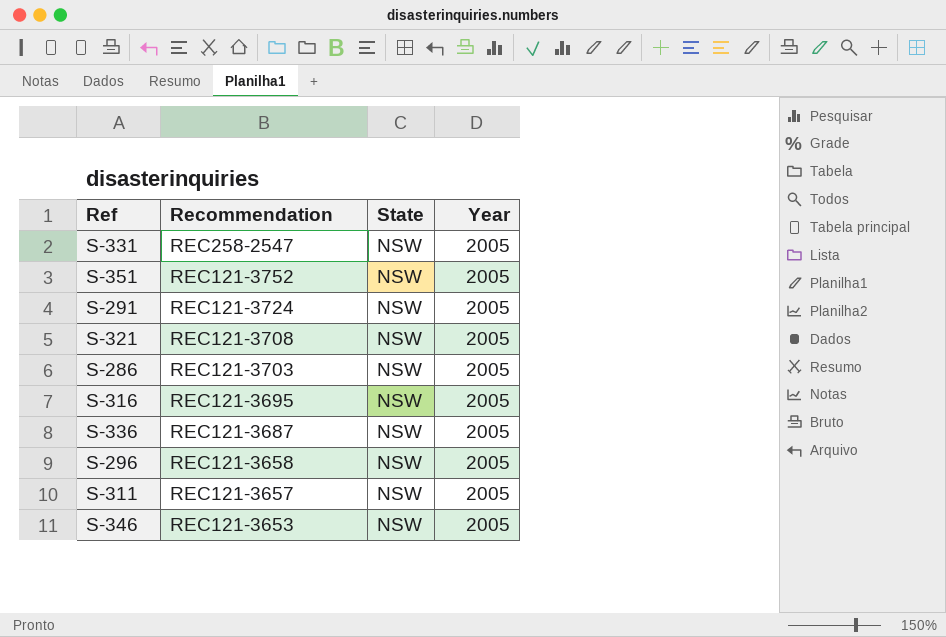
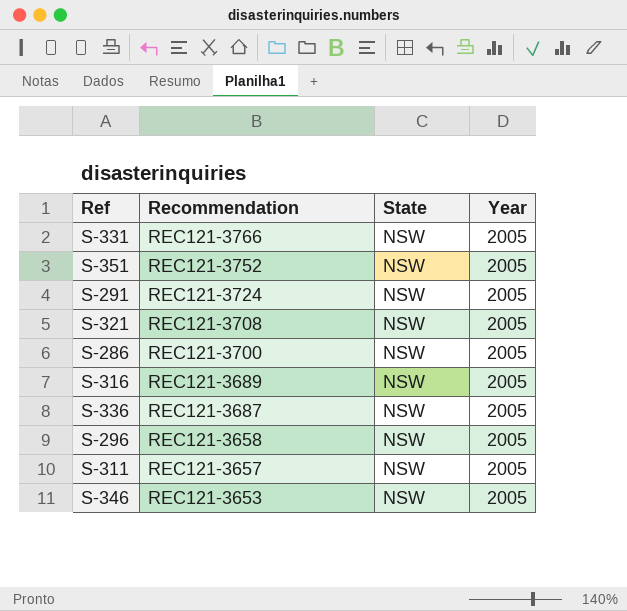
S-331 | Recommendation: REC258-2547 -> REC121-3766
S-286 | Recommendation: REC121-3703 -> REC121-3700
S-316 | Recommendation: REC121-3695 -> REC121-3689

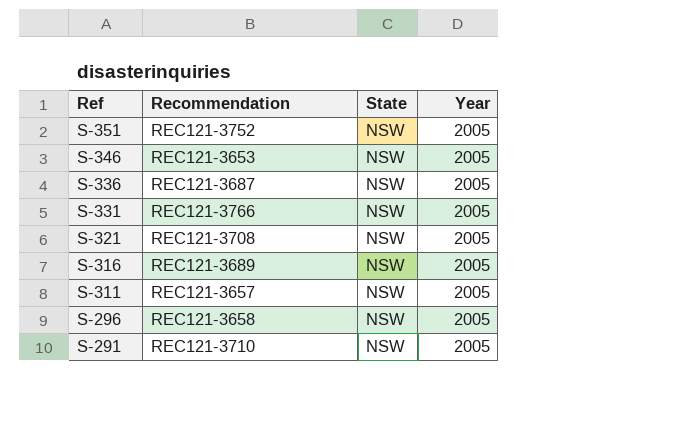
row order: Recommendation descending -> Ref descending
row S-286: REC121-3700 | NSW | 2005 -> none
S-291 | Recommendation: REC121-3724 -> REC121-3710

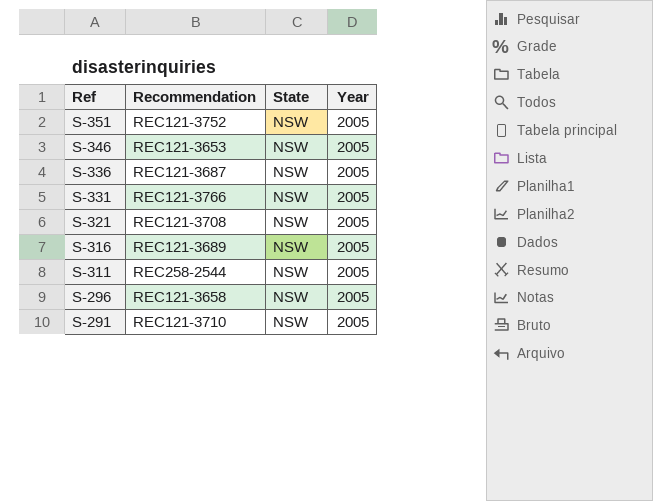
S-311 | Recommendation: REC121-3657 -> REC258-2544

